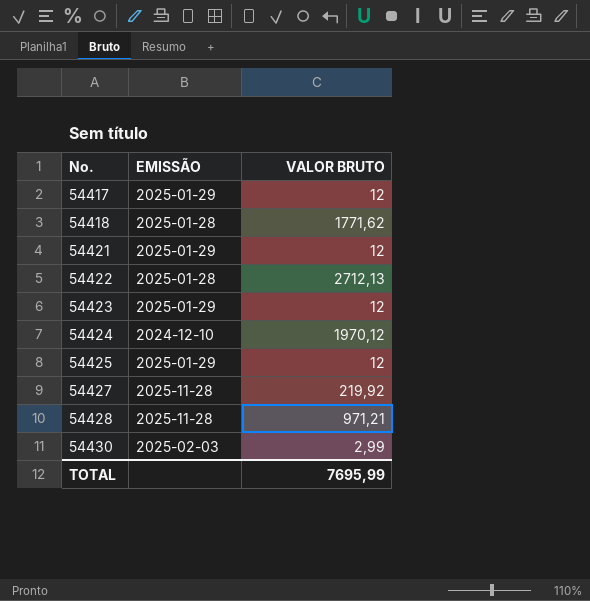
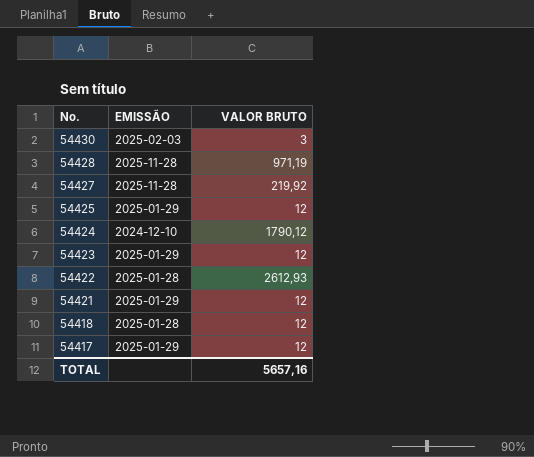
row order: No. ascending -> No. descending
54430 | VALOR BRUTO: 2,99 -> 3
54428 | VALOR BRUTO: 971,21 -> 971,19
54424 | VALOR BRUTO: 1970,12 -> 1790,12
54422 | VALOR BRUTO: 2712,13 -> 2612,93
54418 | VALOR BRUTO: 1771,62 -> 12
TOTAL | VALOR BRUTO: 7695,99 -> 5657,16

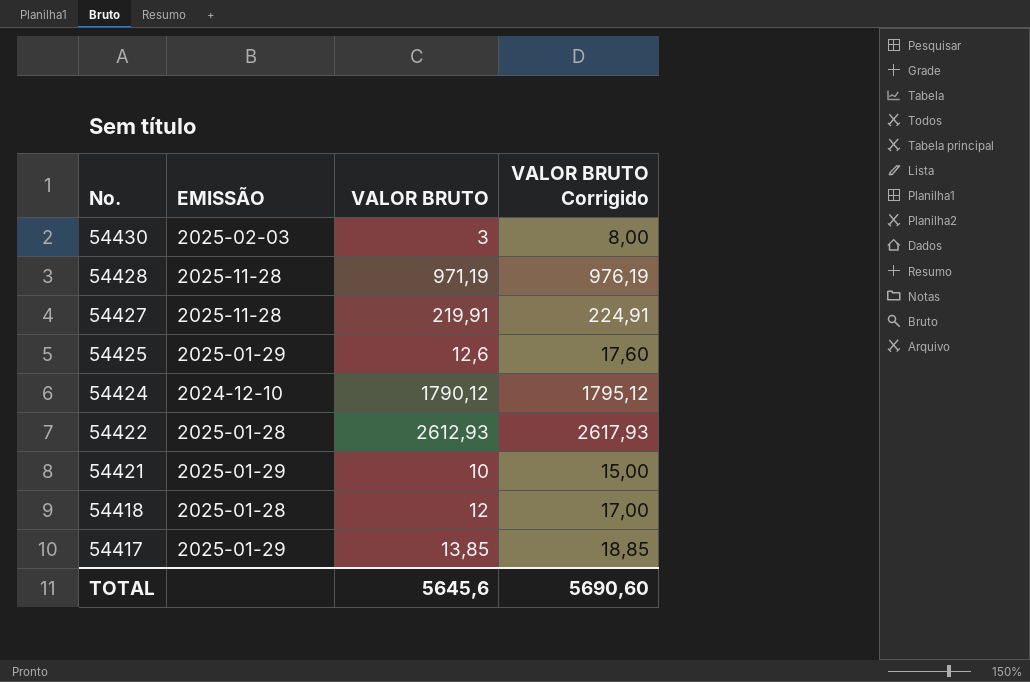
column VALOR BRUTO Corrigido | formula: none -> [VALOR BRUTO] + 5
row 54423: 2025-01-29 | 12 -> none
54427 | VALOR BRUTO: 219,92 -> 219,91
54425 | VALOR BRUTO: 12 -> 12,6
54421 | VALOR BRUTO: 12 -> 10
54417 | VALOR BRUTO: 12 -> 13,85
TOTAL | VALOR BRUTO: 5657,16 -> 5645,6

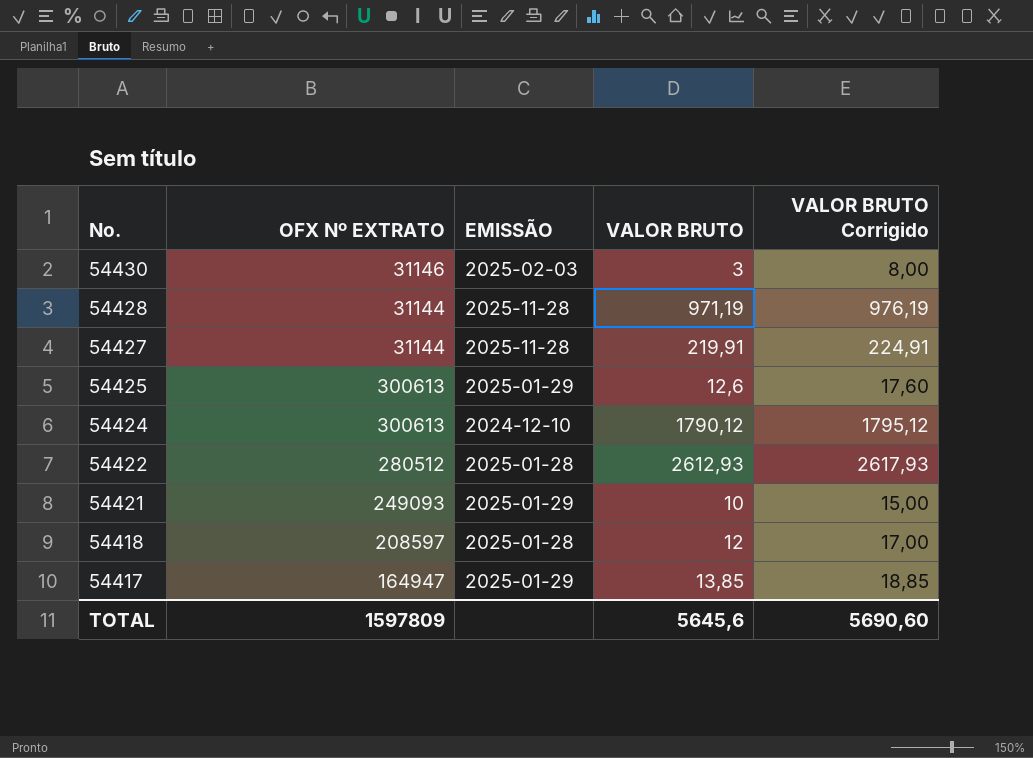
column OFX Nº EXTRATO | position: none -> 2

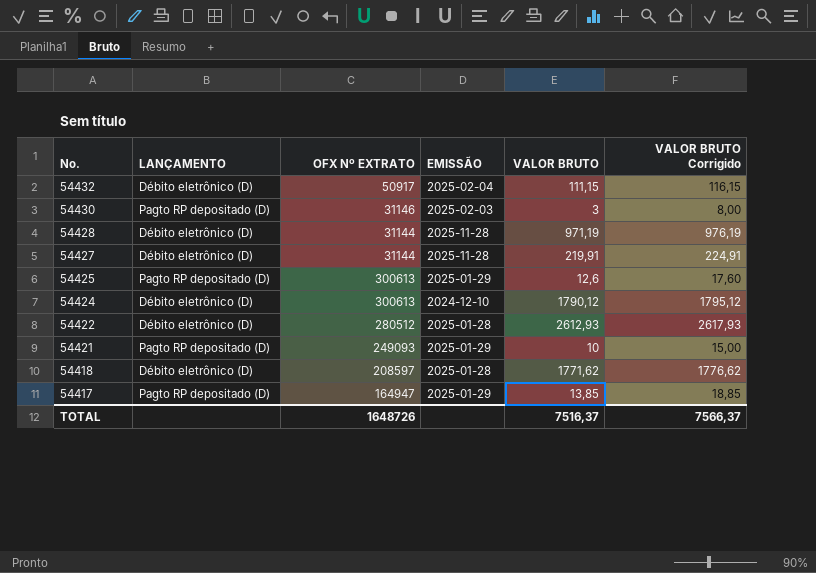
column LANÇAMENTO | position: none -> 2
row 54432: none -> Débito eletrônico (D) | 50917 | 2025-02-04 | 111,15 | 116,15
54418 | VALOR BRUTO: 12 -> 1771,62
54418 | VALOR BRUTO Corrigido: 17,00 -> 1776,62
TOTAL | OFX Nº EXTRATO: 1597809 -> 1648726
TOTAL | VALOR BRUTO: 5645,6 -> 7516,37
TOTAL | VALOR BRUTO Corrigido: 5690,60 -> 7566,37

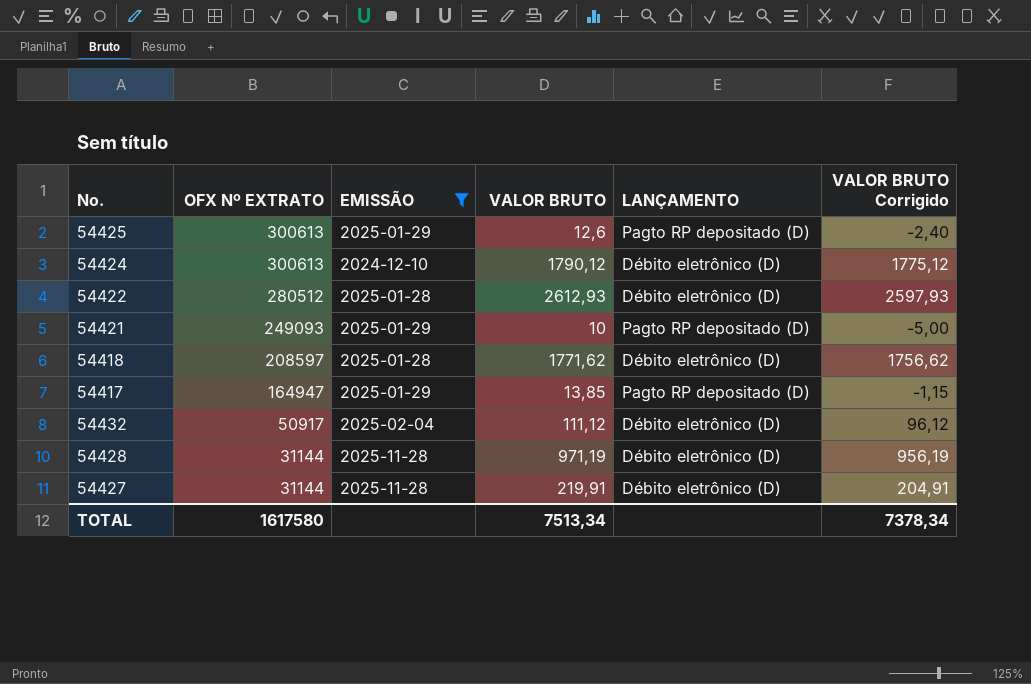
filter: none -> EMISSÃO != 2025-02-03
row order: No. descending -> OFX Nº EXTRATO descending
column LANÇAMENTO | position: 2 -> 5
column VALOR BRUTO Corrigido | formula: [VALOR BRUTO] + 5 -> [VALOR BRUTO] - 15
54432 | VALOR BRUTO: 111,15 -> 111,12
TOTAL | OFX Nº EXTRATO: 1648726 -> 1617580
TOTAL | VALOR BRUTO: 7516,37 -> 7513,34
TOTAL | VALOR BRUTO Corrigido: 7566,37 -> 7378,34

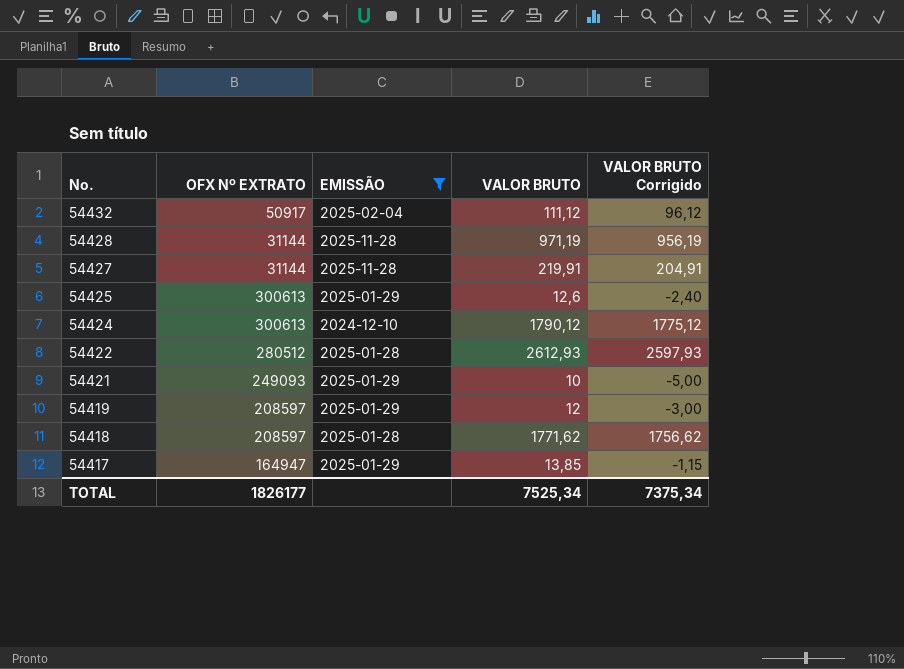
row order: OFX Nº EXTRATO descending -> No. descending
column LANÇAMENTO | position: 5 -> none
row 54419: none -> 208597 | 2025-01-29 | 12 | -3,00
TOTAL | OFX Nº EXTRATO: 1617580 -> 1826177
TOTAL | VALOR BRUTO: 7513,34 -> 7525,34
TOTAL | VALOR BRUTO Corrigido: 7378,34 -> 7375,34

